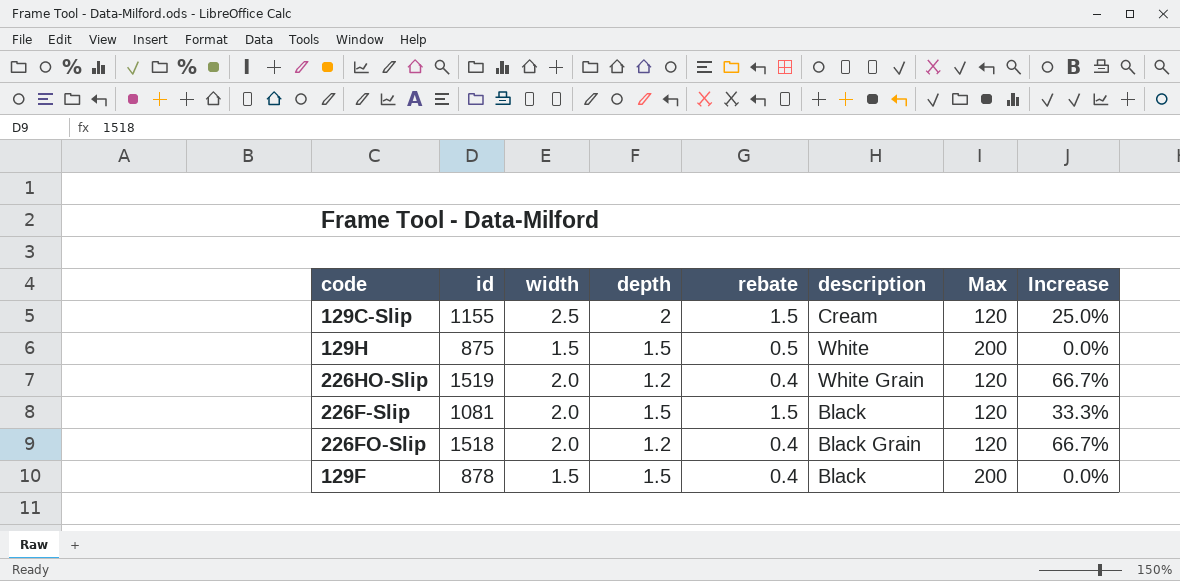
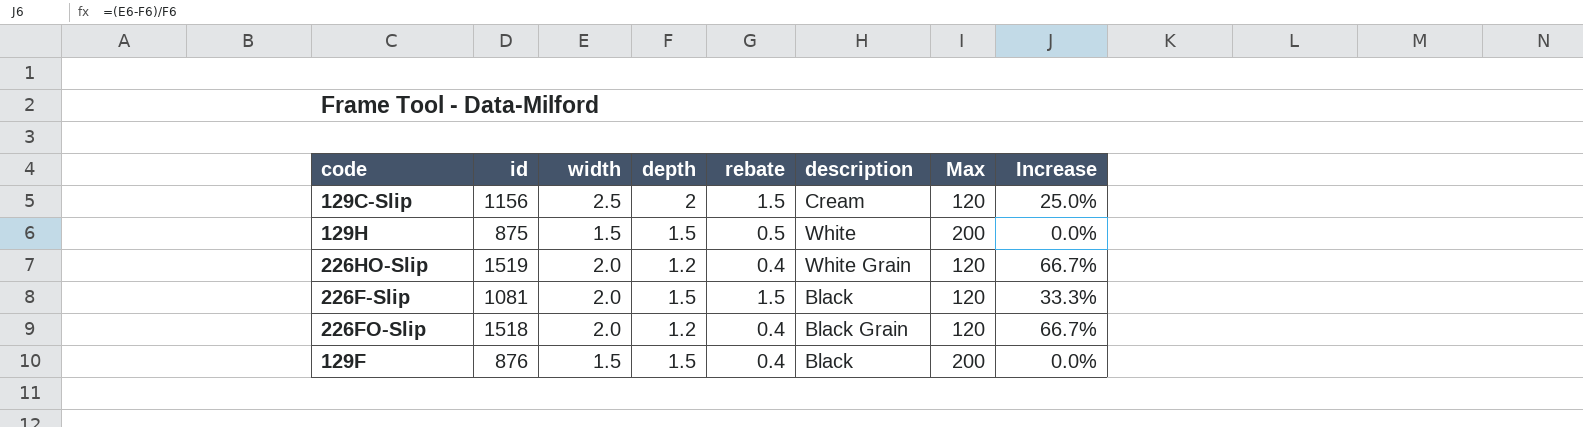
129C-Slip | id: 1155 -> 1156
129F | id: 878 -> 876

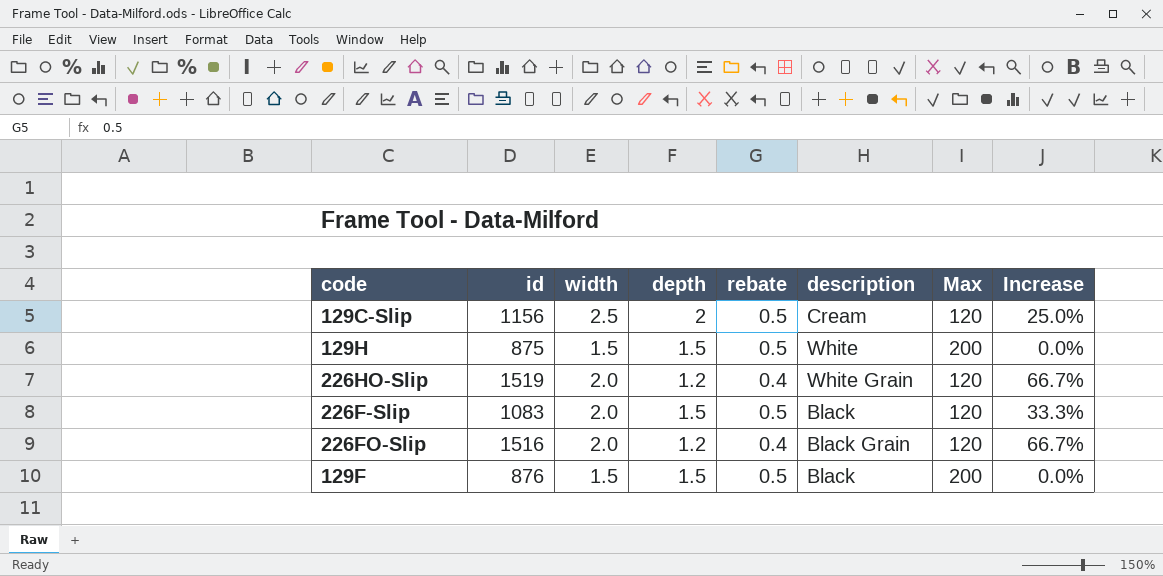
129C-Slip | rebate: 1.5 -> 0.5
226F-Slip | id: 1081 -> 1083
226F-Slip | rebate: 1.5 -> 0.5
226FO-Slip | id: 1518 -> 1516
129F | rebate: 0.4 -> 0.5

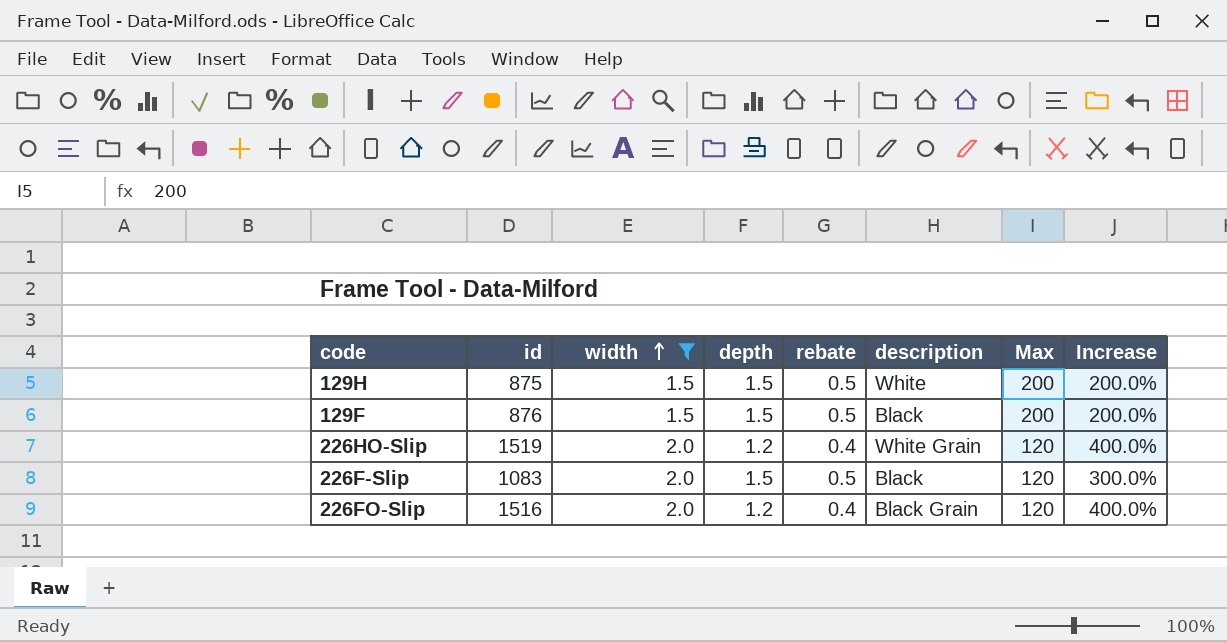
filter: none -> width != 2.5
row order: none -> width ascending
column Increase | formula: ([width] - [depth]) / [depth] -> ([width] - [rebate]) / [rebate]

